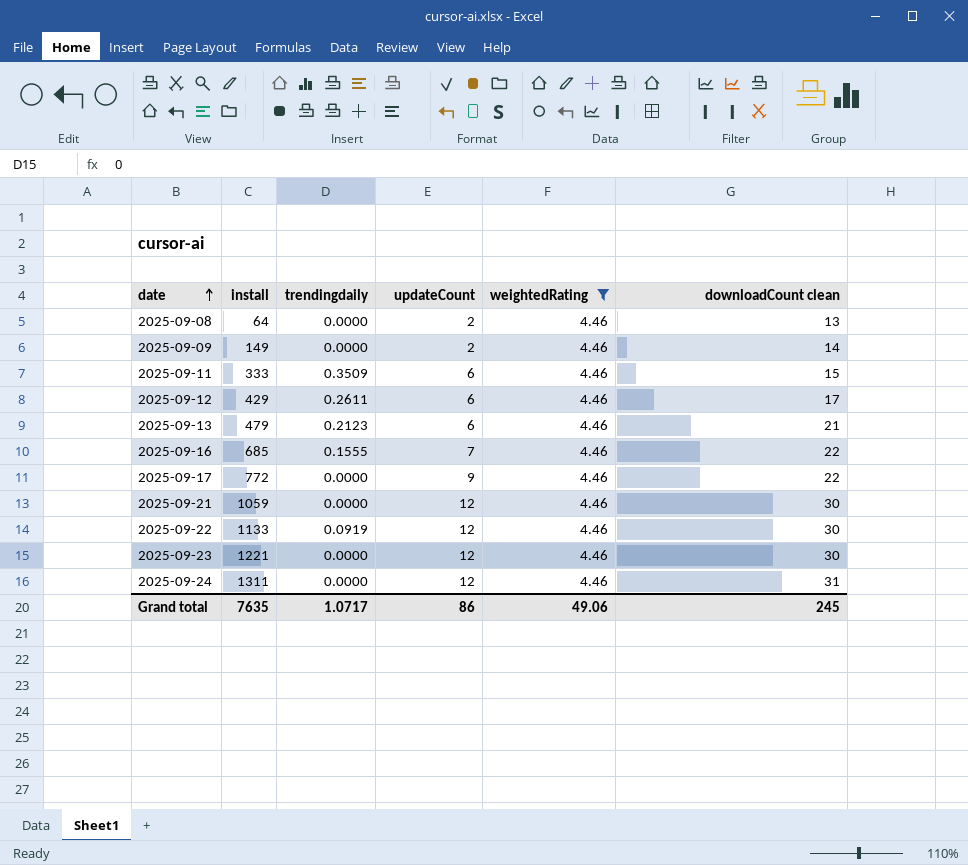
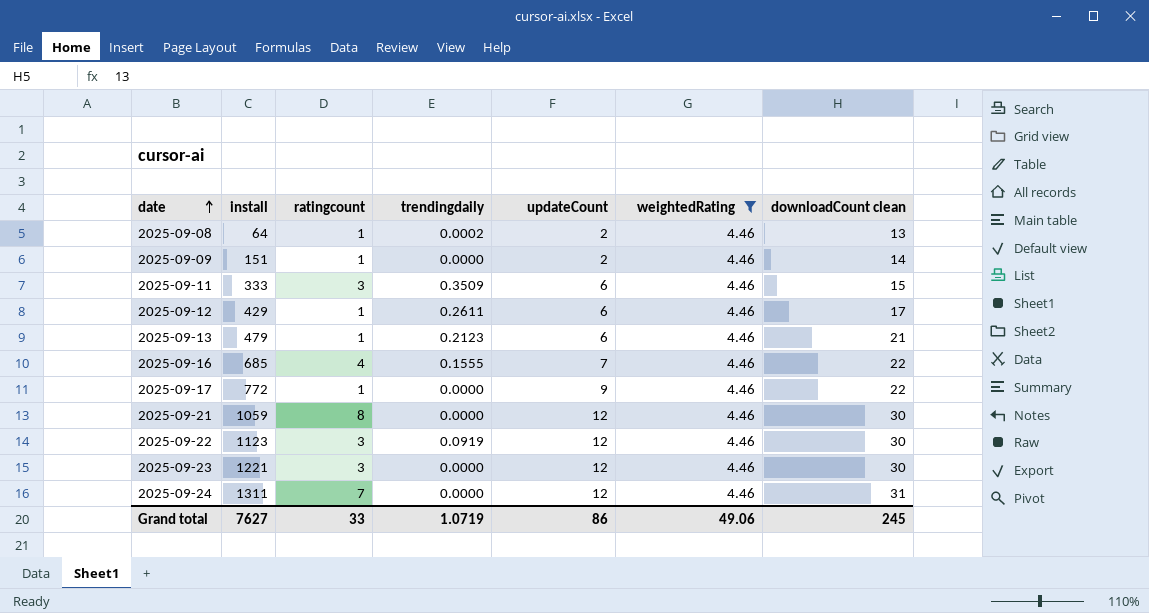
column ratingcount | position: none -> 3
2025-09-08 | trendingdaily: 0.0000 -> 0.0002
2025-09-09 | install: 149 -> 151
2025-09-22 | install: 1133 -> 1123
Grand total | install: 7635 -> 7627
Grand total | trendingdaily: 1.0717 -> 1.0719

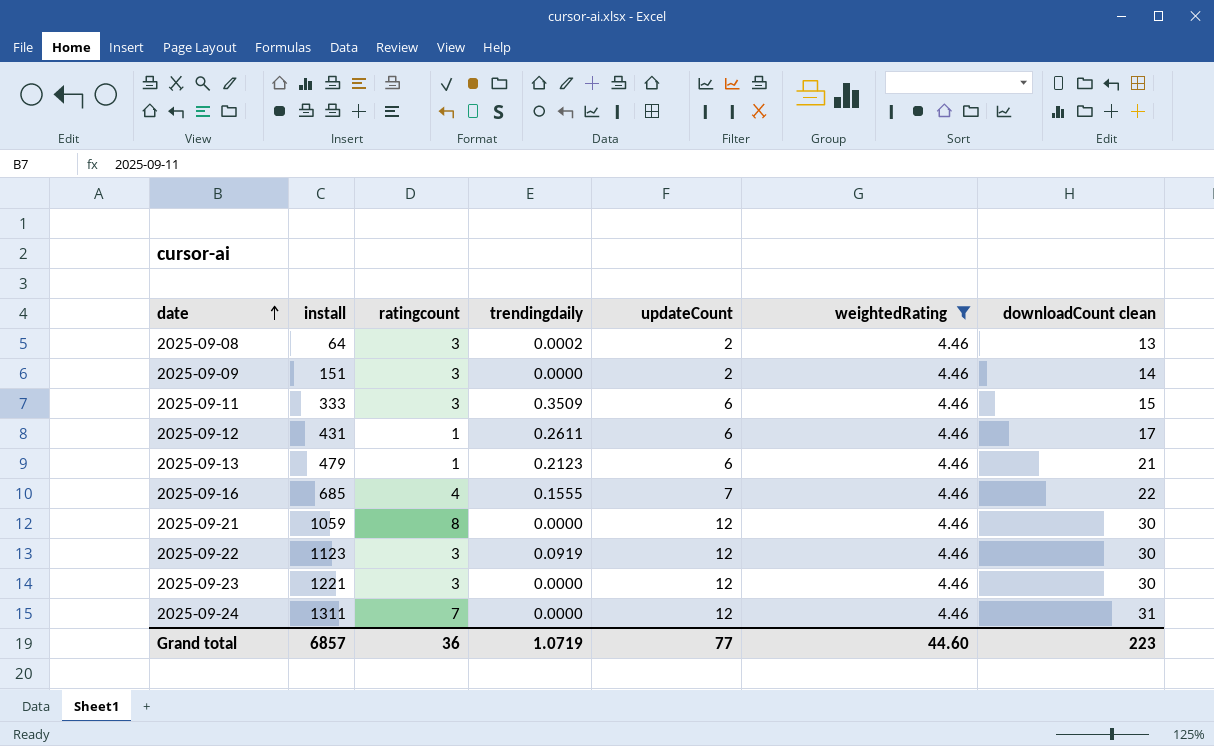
row 2025-09-17: 772 | 1 | 0.0000 | 9 | 4.46 | 22 -> none
2025-09-08 | ratingcount: 1 -> 3
2025-09-09 | ratingcount: 1 -> 3
2025-09-12 | install: 429 -> 431
Grand total | install: 7627 -> 6857
Grand total | ratingcount: 33 -> 36
Grand total | updateCount: 86 -> 77
Grand total | weightedRating: 49.06 -> 44.60
Grand total | downloadCount clean: 245 -> 223

